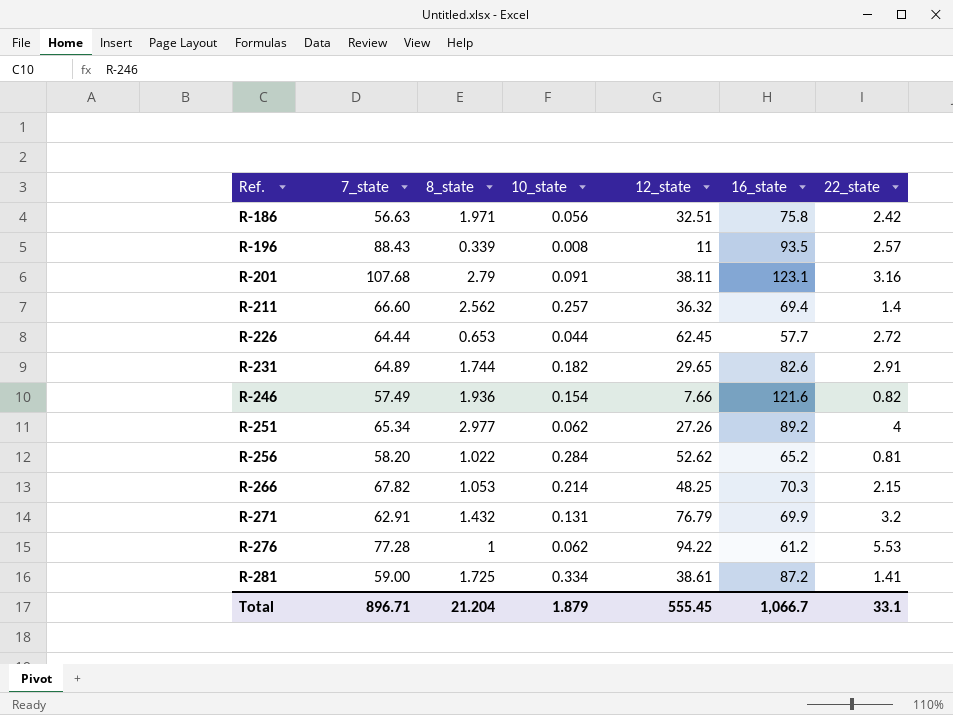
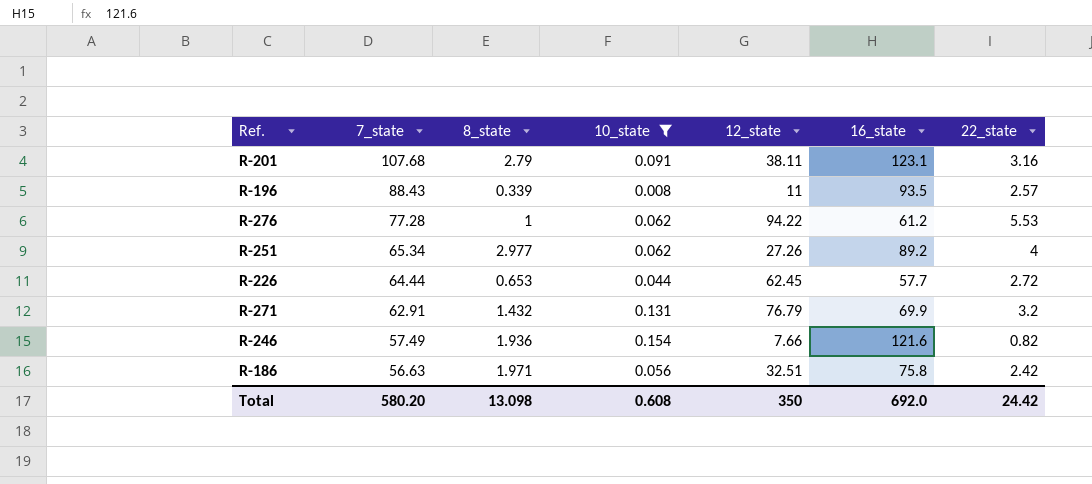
filter: none -> 10_state <= 0.154
row order: Ref. ascending -> 7_state descending
Total | 7_state: 896.71 -> 580.20
Total | 8_state: 21.204 -> 13.098
Total | 10_state: 1.879 -> 0.608
Total | 12_state: 555.45 -> 350
Total | 16_state: 1,066.7 -> 692.0
Total | 22_state: 33.1 -> 24.42

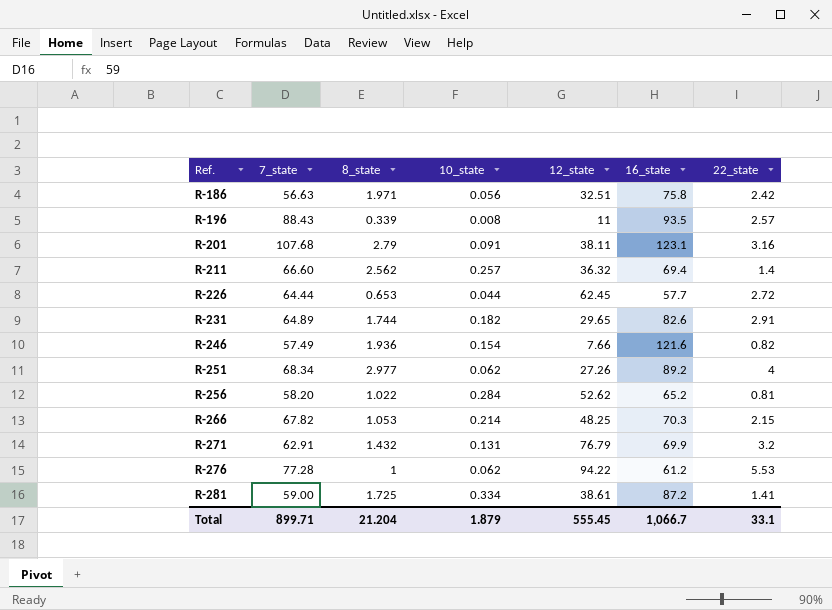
filter: 10_state <= 0.154 -> none
row order: 7_state descending -> Ref. ascending
R-251 | 7_state: 65.34 -> 68.34
Total | 7_state: 580.20 -> 899.71
Total | 8_state: 13.098 -> 21.204
Total | 10_state: 0.608 -> 1.879
Total | 12_state: 350 -> 555.45
Total | 16_state: 692.0 -> 1,066.7
Total | 22_state: 24.42 -> 33.1

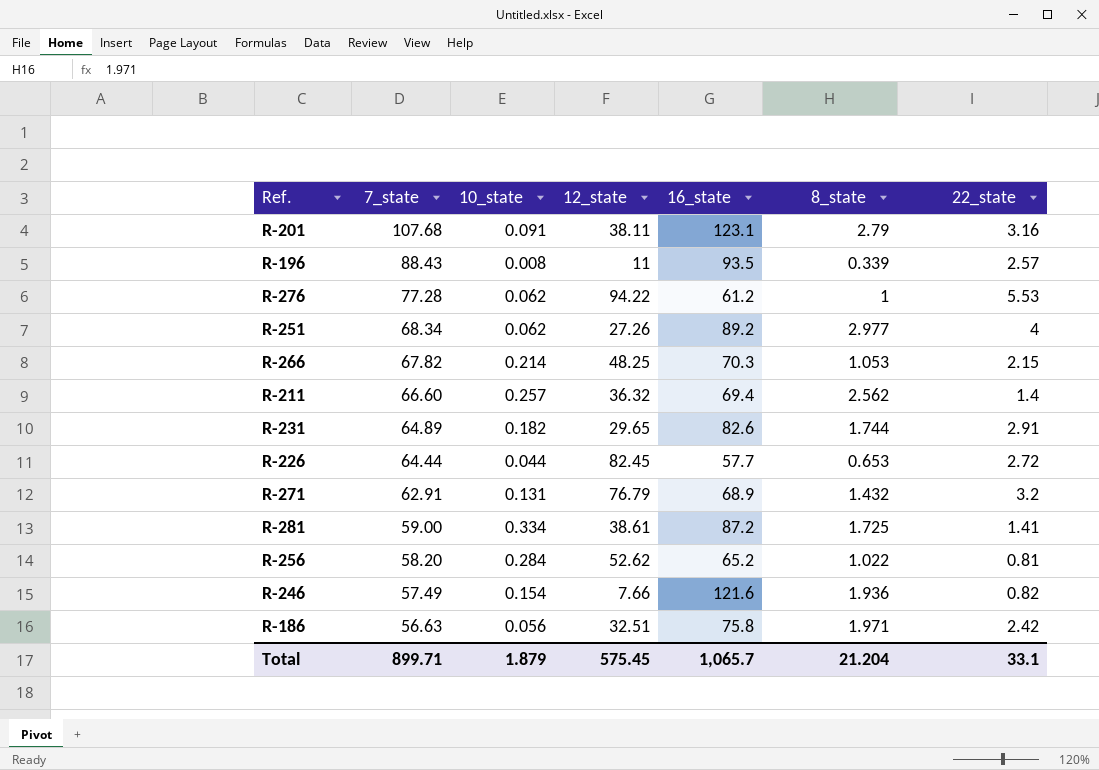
row order: Ref. ascending -> 7_state descending
column 8_state | position: 3 -> 6
R-226 | 12_state: 62.45 -> 82.45
R-271 | 16_state: 69.9 -> 68.9
Total | 12_state: 555.45 -> 575.45
Total | 16_state: 1,066.7 -> 1,065.7

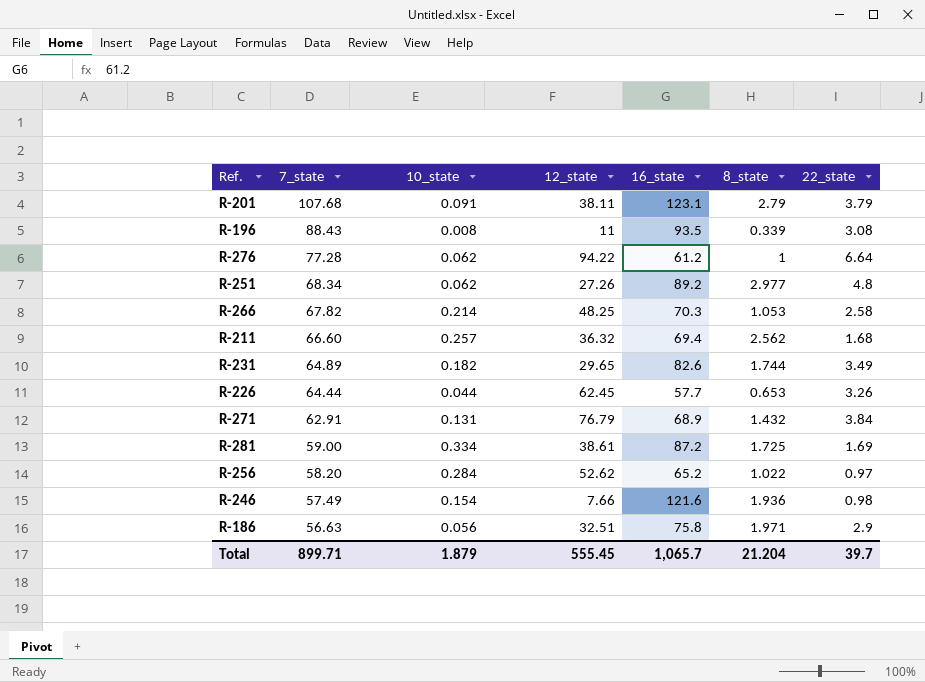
R-201 | 22_state: 3.16 -> 3.79
R-196 | 22_state: 2.57 -> 3.08
R-276 | 22_state: 5.53 -> 6.64
R-251 | 22_state: 4 -> 4.8
R-266 | 22_state: 2.15 -> 2.58
R-211 | 22_state: 1.4 -> 1.68
R-231 | 22_state: 2.91 -> 3.49
R-226 | 12_state: 82.45 -> 62.45
R-226 | 22_state: 2.72 -> 3.26
R-271 | 22_state: 3.2 -> 3.84
R-281 | 22_state: 1.41 -> 1.69
R-256 | 22_state: 0.81 -> 0.97
R-246 | 22_state: 0.82 -> 0.98
R-186 | 22_state: 2.42 -> 2.9
Total | 12_state: 575.45 -> 555.45
Total | 22_state: 33.1 -> 39.7

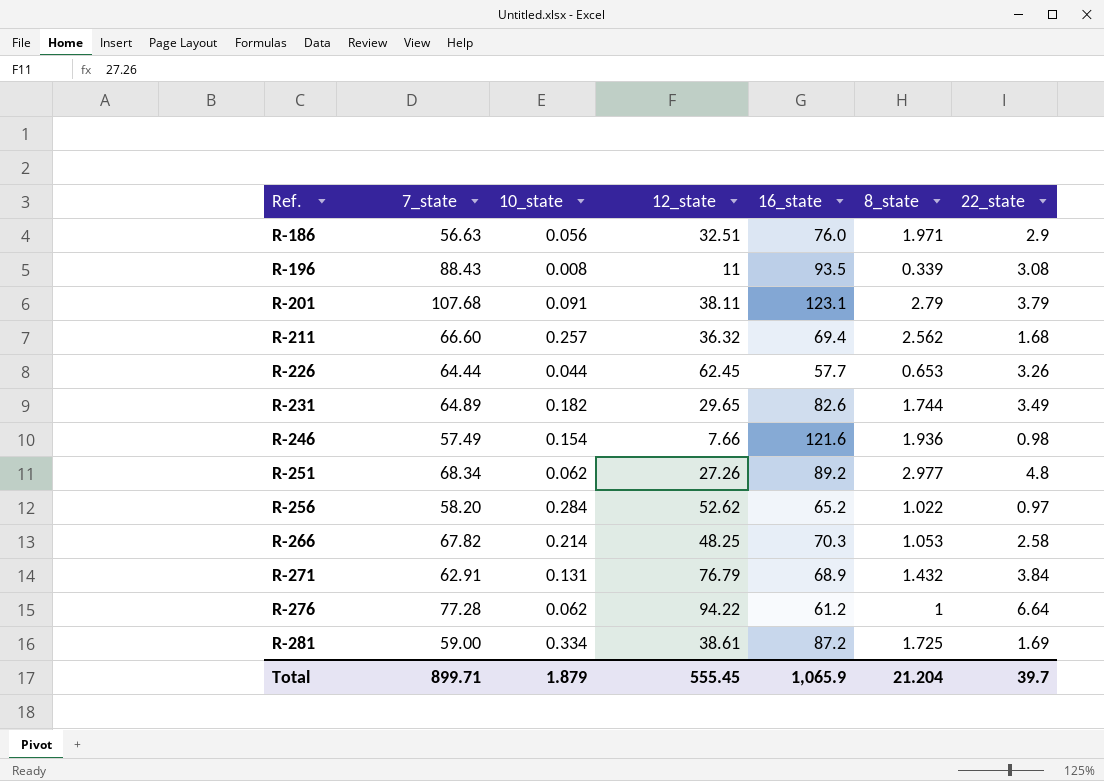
row order: 7_state descending -> Ref. ascending
R-186 | 16_state: 75.8 -> 76.0
Total | 16_state: 1,065.7 -> 1,065.9

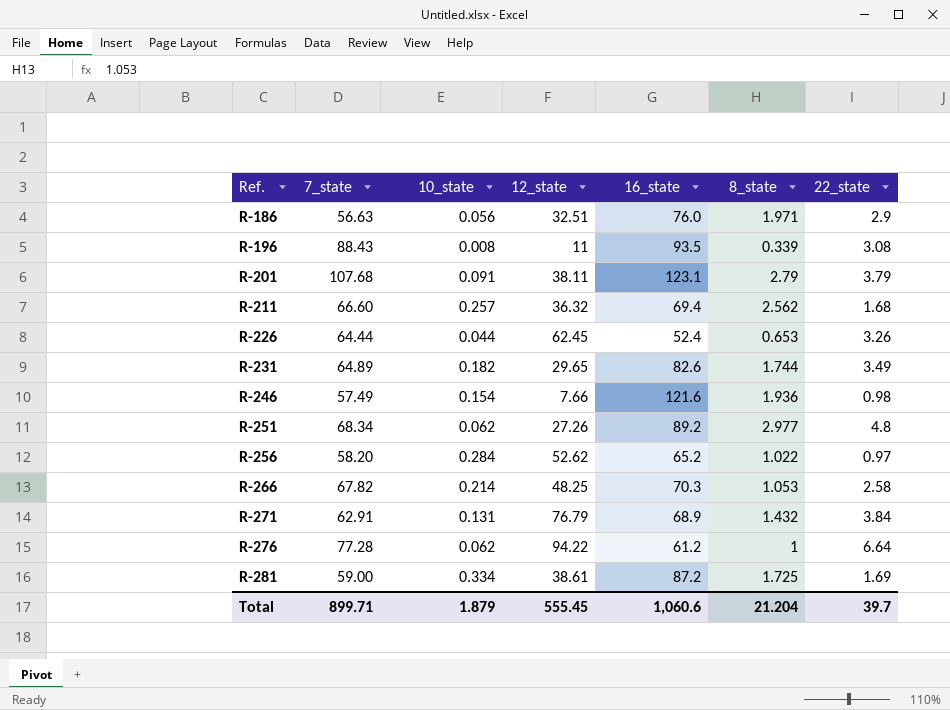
R-226 | 16_state: 57.7 -> 52.4
Total | 16_state: 1,065.9 -> 1,060.6

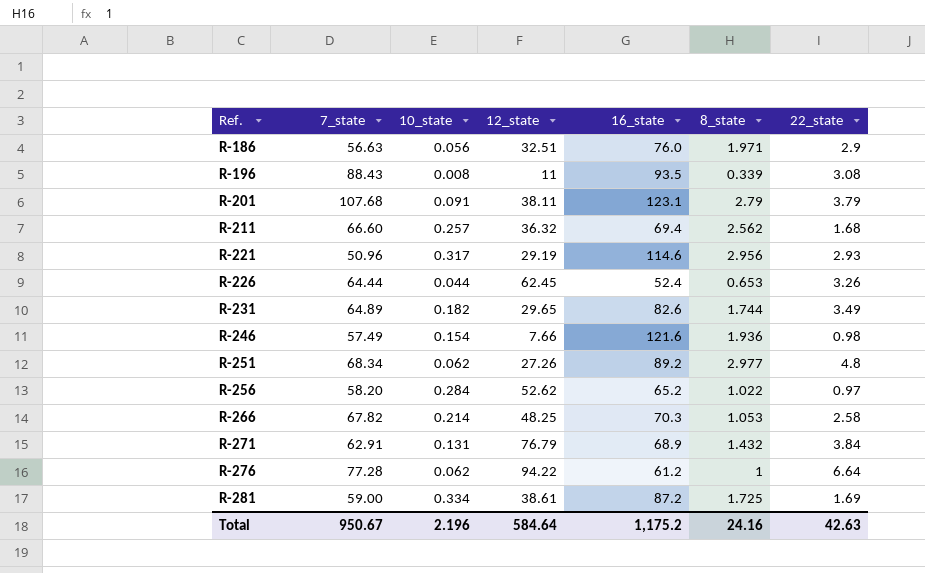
row R-221: none -> 50.96 | 0.317 | 29.19 | 114.6 | 2.956 | 2.93
Total | 7_state: 899.71 -> 950.67
Total | 10_state: 1.879 -> 2.196
Total | 12_state: 555.45 -> 584.64
Total | 16_state: 1,060.6 -> 1,175.2
Total | 8_state: 21.204 -> 24.16
Total | 22_state: 39.7 -> 42.63

